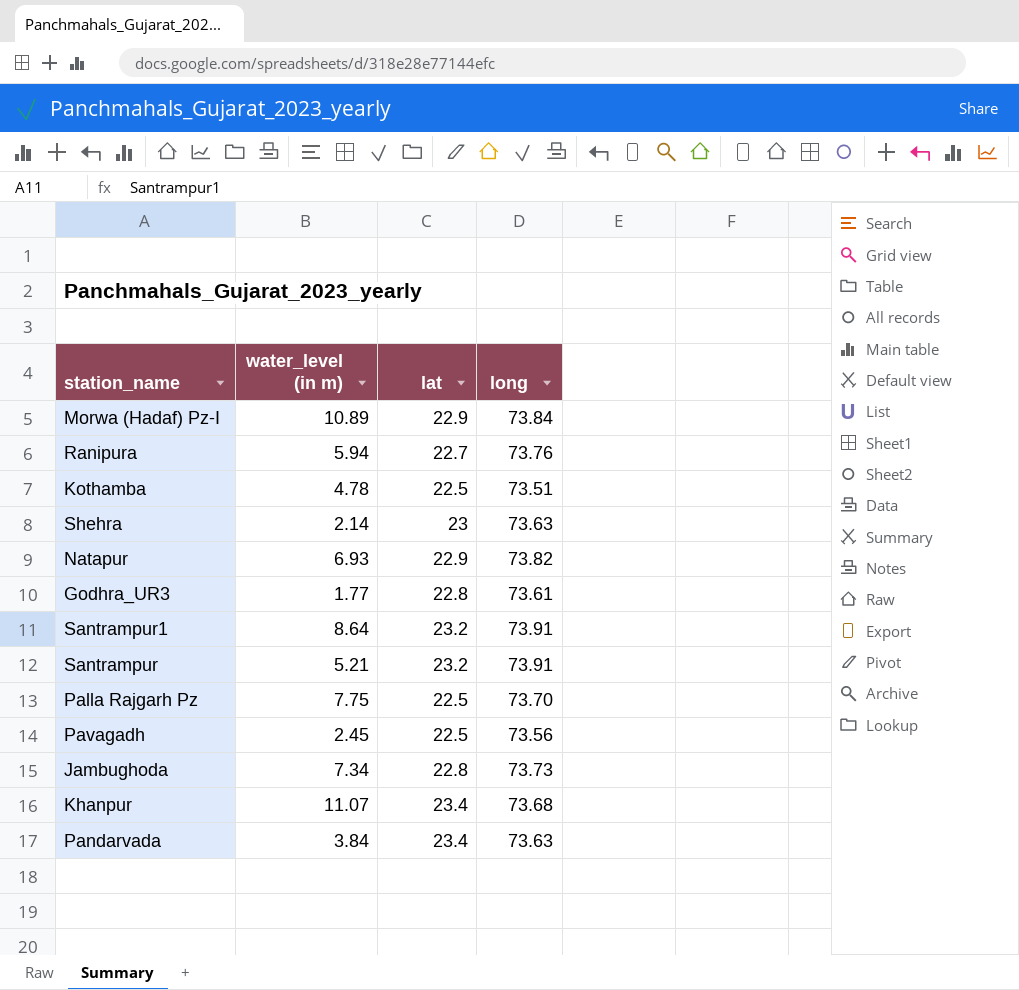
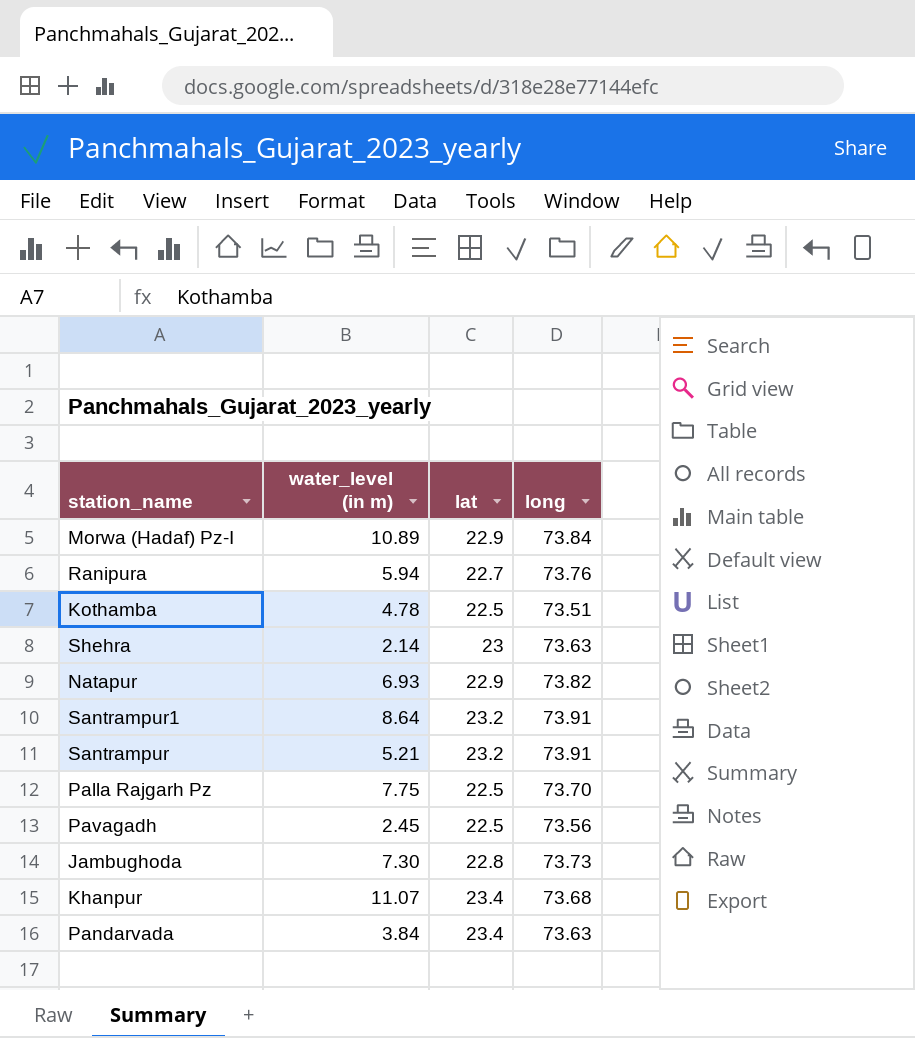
row Godhra_UR3: 1.77 | 22.8 | 73.61 -> none
Jambughoda | water_level (in m): 7.34 -> 7.30

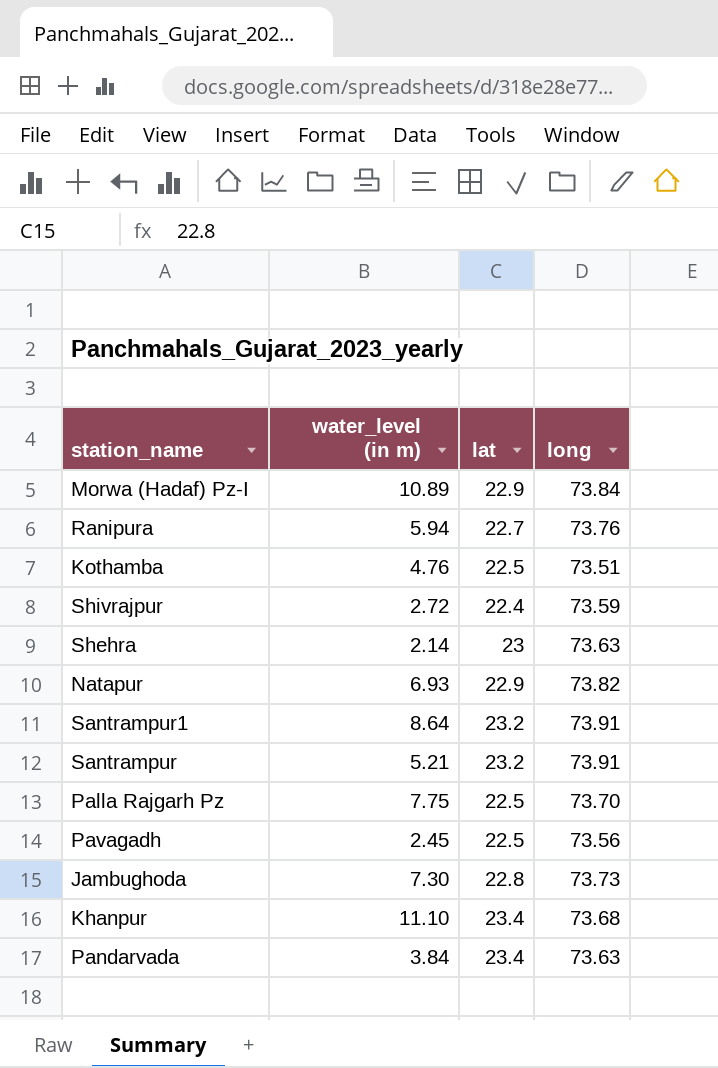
Kothamba | water_level (in m): 4.78 -> 4.76
row Shivrajpur: none -> 2.72 | 22.4 | 73.59
Khanpur | water_level (in m): 11.07 -> 11.10

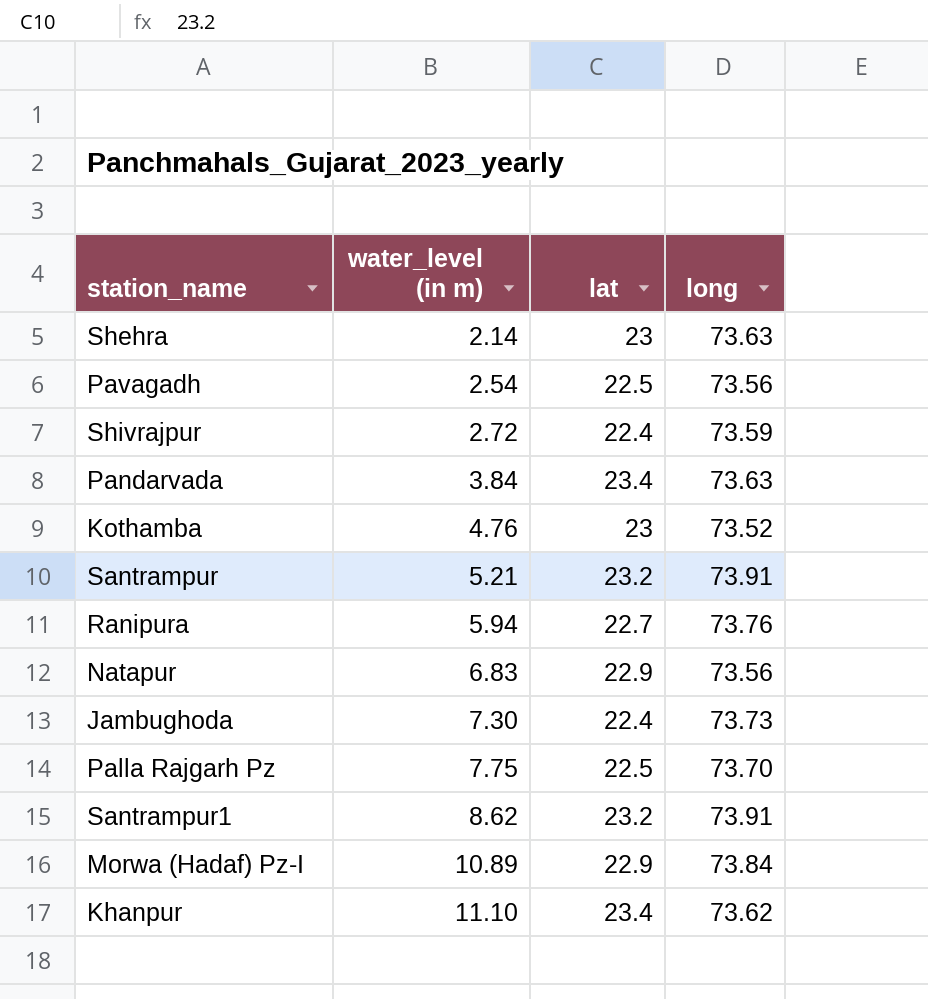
row order: none -> water_level (in m) ascending
Pavagadh | water_level (in m): 2.45 -> 2.54
Kothamba | lat: 22.5 -> 23
Kothamba | long: 73.51 -> 73.52
Natapur | water_level (in m): 6.93 -> 6.83
Natapur | long: 73.82 -> 73.56
Jambughoda | lat: 22.8 -> 22.4
Santrampur1 | water_level (in m): 8.64 -> 8.62
Khanpur | long: 73.68 -> 73.62

